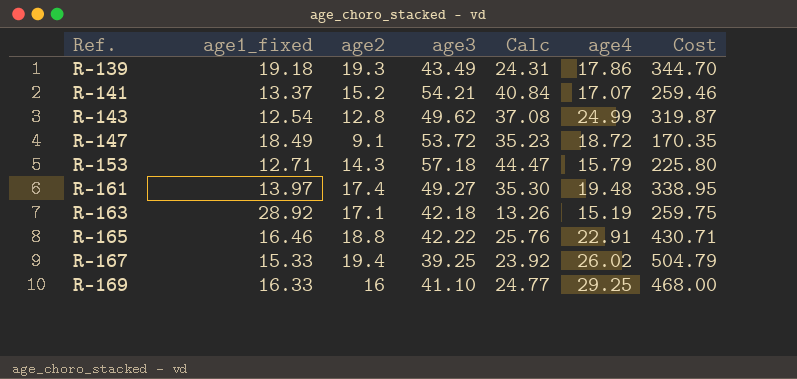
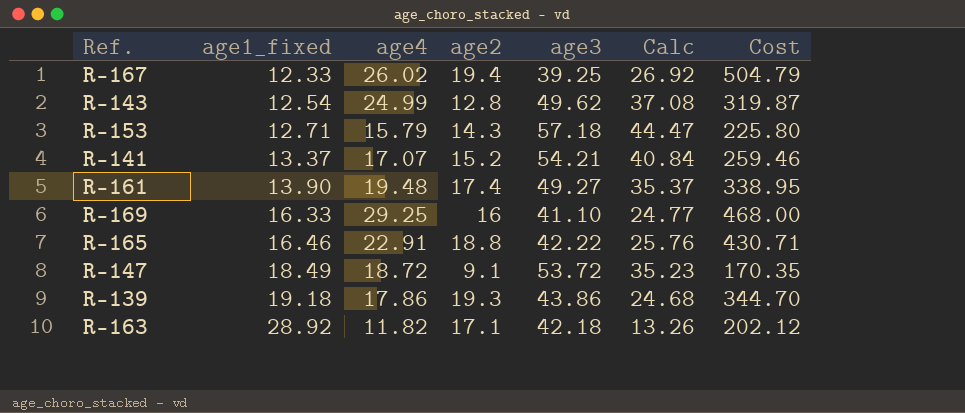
row order: Ref. ascending -> age1_fixed ascending
column age4 | position: 6 -> 3
R-167 | age1_fixed: 15.33 -> 12.33
R-167 | Calc: 23.92 -> 26.92
R-161 | age1_fixed: 13.97 -> 13.90
R-161 | Calc: 35.30 -> 35.37
R-139 | age3: 43.49 -> 43.86
R-139 | Calc: 24.31 -> 24.68
R-163 | age4: 15.19 -> 11.82
R-163 | Cost: 259.75 -> 202.12

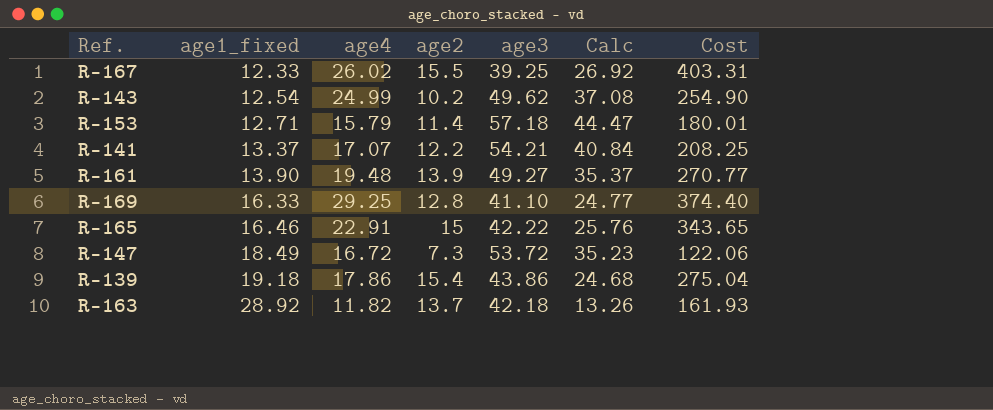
R-167 | age2: 19.4 -> 15.5
R-167 | Cost: 504.79 -> 403.31
R-143 | age2: 12.8 -> 10.2
R-143 | Cost: 319.87 -> 254.90
R-153 | age2: 14.3 -> 11.4
R-153 | Cost: 225.80 -> 180.01
R-141 | age2: 15.2 -> 12.2
R-141 | Cost: 259.46 -> 208.25
R-161 | age2: 17.4 -> 13.9
R-161 | Cost: 338.95 -> 270.77
R-169 | age2: 16 -> 12.8
R-169 | Cost: 468.00 -> 374.40
R-165 | age2: 18.8 -> 15
R-165 | Cost: 430.71 -> 343.65
R-147 | age4: 18.72 -> 16.72
R-147 | age2: 9.1 -> 7.3
R-147 | Cost: 170.35 -> 122.06
R-139 | age2: 19.3 -> 15.4
R-139 | Cost: 344.70 -> 275.04
R-163 | age2: 17.1 -> 13.7
R-163 | Cost: 202.12 -> 161.93

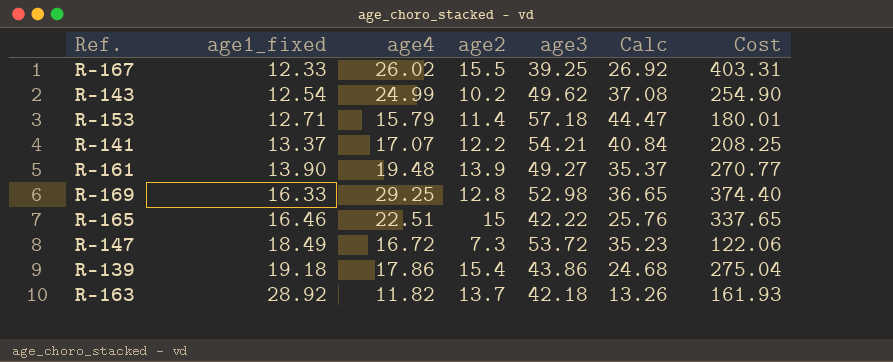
R-169 | age3: 41.10 -> 52.98
R-169 | Calc: 24.77 -> 36.65
R-165 | age4: 22.91 -> 22.51
R-165 | Cost: 343.65 -> 337.65

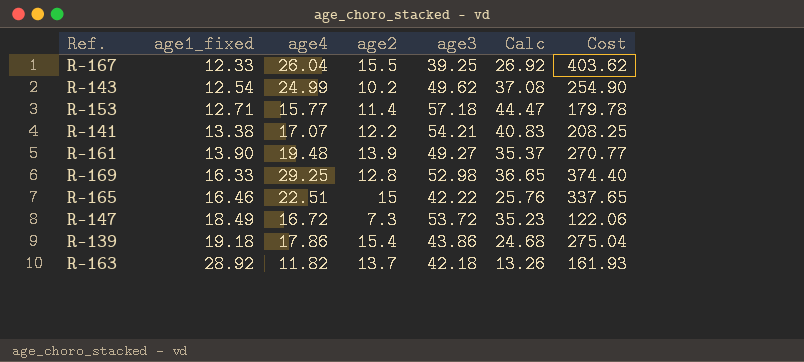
R-167 | age4: 26.02 -> 26.04
R-167 | Cost: 403.31 -> 403.62
R-153 | age4: 15.79 -> 15.77
R-153 | Cost: 180.01 -> 179.78
R-141 | age1_fixed: 13.37 -> 13.38
R-141 | Calc: 40.84 -> 40.83

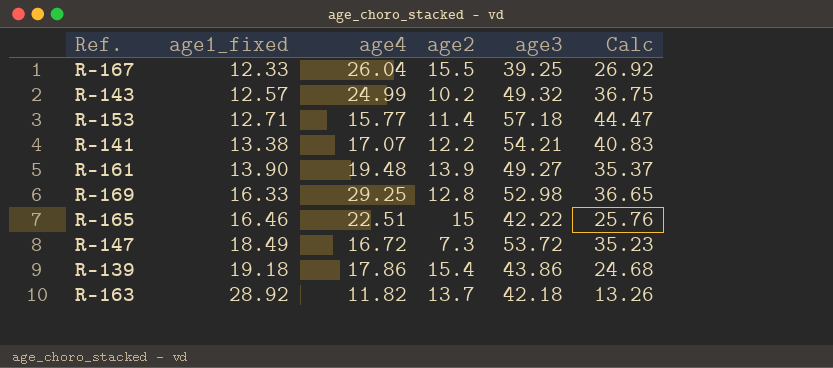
column Cost | formula: [age4] * [age2] -> none
R-143 | age1_fixed: 12.54 -> 12.57
R-143 | age3: 49.62 -> 49.32
R-143 | Calc: 37.08 -> 36.75

